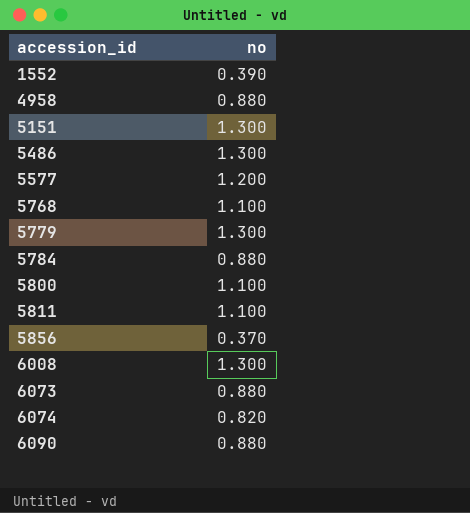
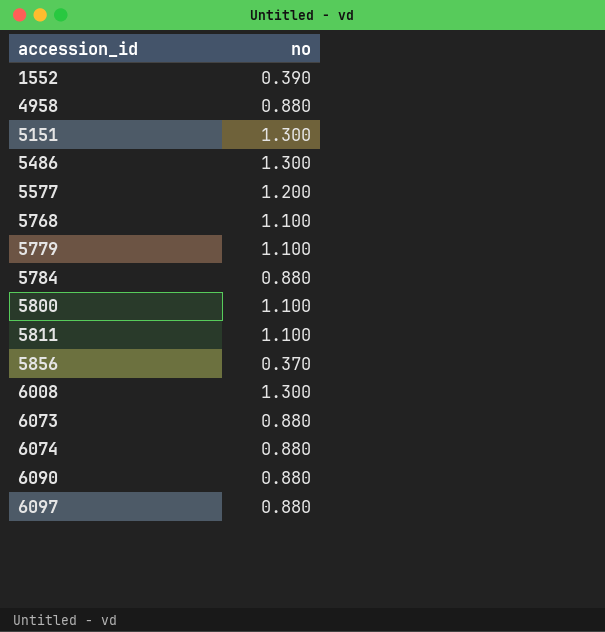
5779 | no: 1.300 -> 1.100
6074 | no: 0.820 -> 0.880
row 6097: none -> 0.880

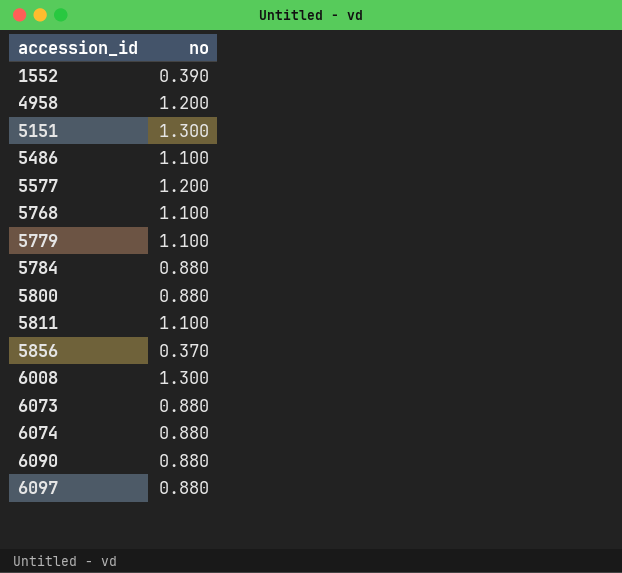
4958 | no: 0.880 -> 1.200
5486 | no: 1.300 -> 1.100
5800 | no: 1.100 -> 0.880

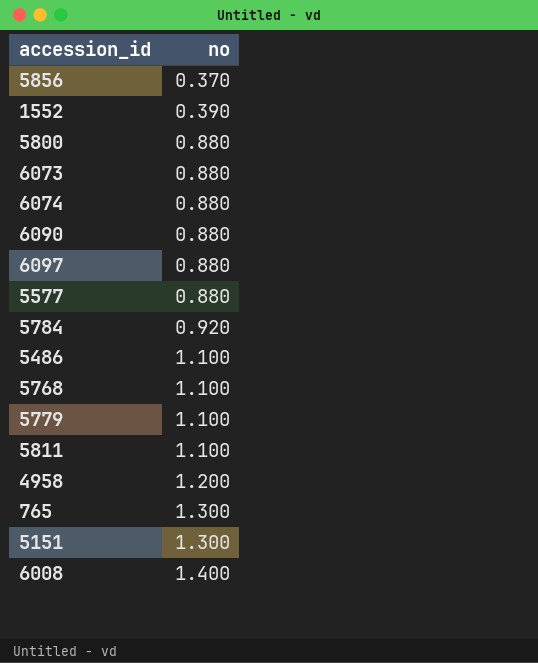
row order: accession_id ascending -> no ascending
5577 | no: 1.200 -> 0.880
5784 | no: 0.880 -> 0.920
row 765: none -> 1.300
6008 | no: 1.300 -> 1.400

